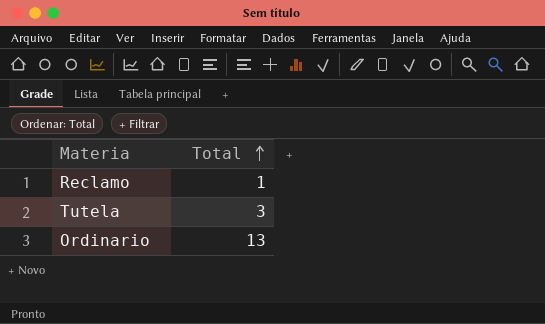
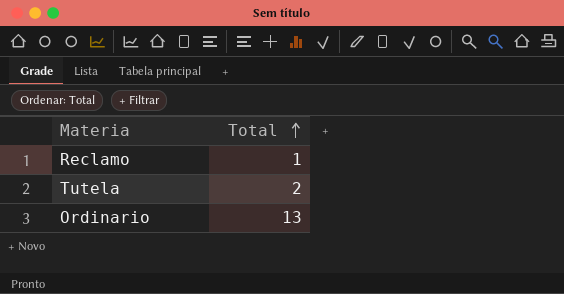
Tutela | Total: 3 -> 2

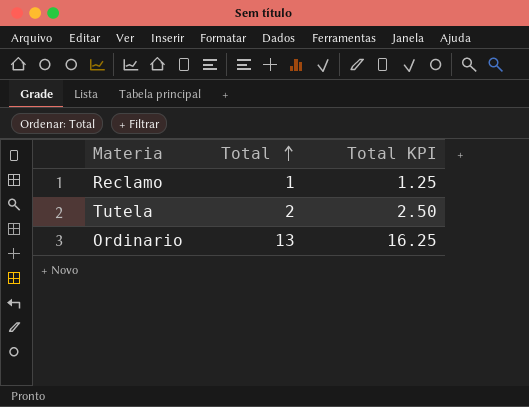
column Total KPI | formula: none -> [Total] * 1.25

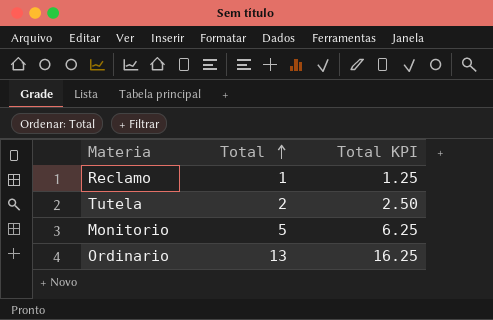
row Monitorio: none -> 5 | 6.25

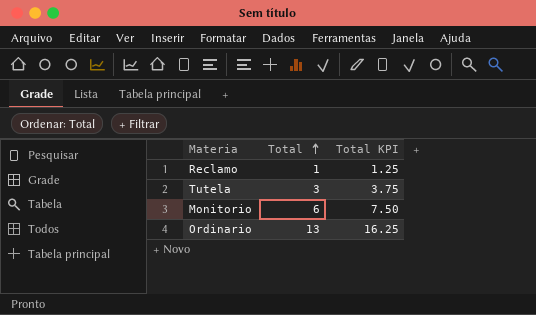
Tutela | Total: 2 -> 3
Tutela | Total KPI: 2.50 -> 3.75
Monitorio | Total: 5 -> 6
Monitorio | Total KPI: 6.25 -> 7.50

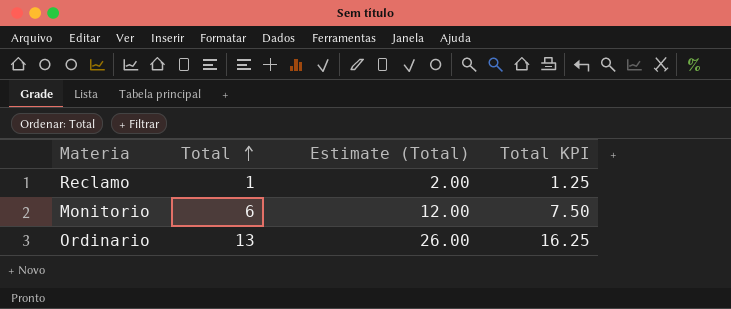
column Estimate (Total) | formula: none -> [Total] * 2
row Tutela: 3 | 3.75 -> none

